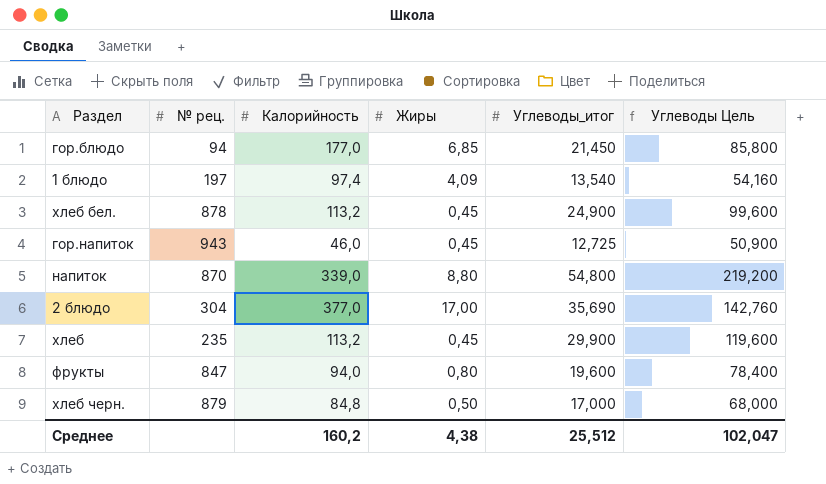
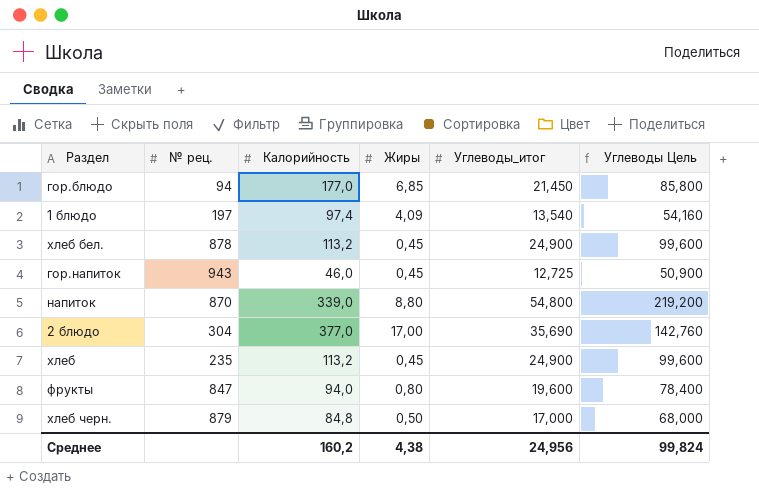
хлеб | Углеводы_итог: 29,900 -> 24,900
хлеб | Углеводы Цель: 119,600 -> 99,600
Среднее | Углеводы_итог: 25,512 -> 24,956
Среднее | Углеводы Цель: 102,047 -> 99,824

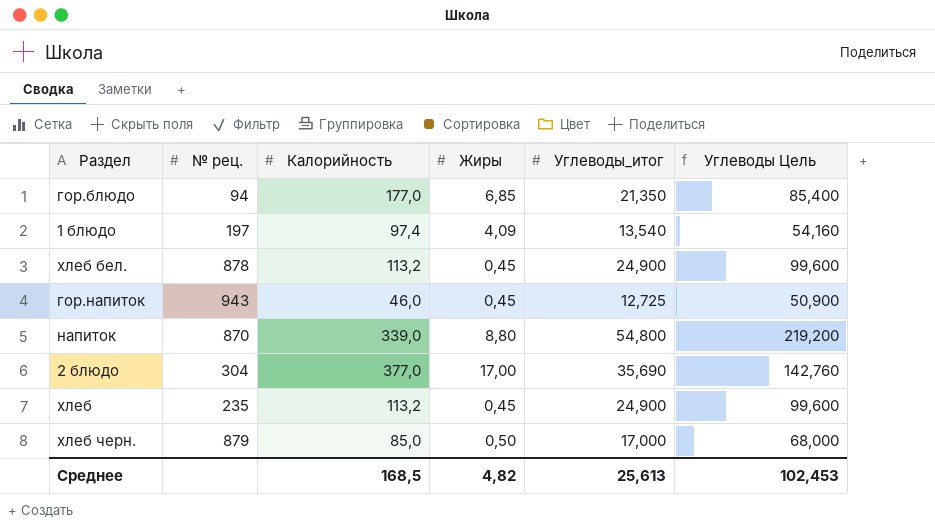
row фрукты: 847 | 94,0 | 0,80 | 19,600 | 78,400 -> none
гор.блюдо | Углеводы_итог: 21,450 -> 21,350
гор.блюдо | Углеводы Цель: 85,800 -> 85,400
хлеб черн. | Калорийность: 84,8 -> 85,0
Среднее | Калорийность: 160,2 -> 168,5
Среднее | Жиры: 4,38 -> 4,82
Среднее | Углеводы_итог: 24,956 -> 25,613
Среднее | Углеводы Цель: 99,824 -> 102,453

